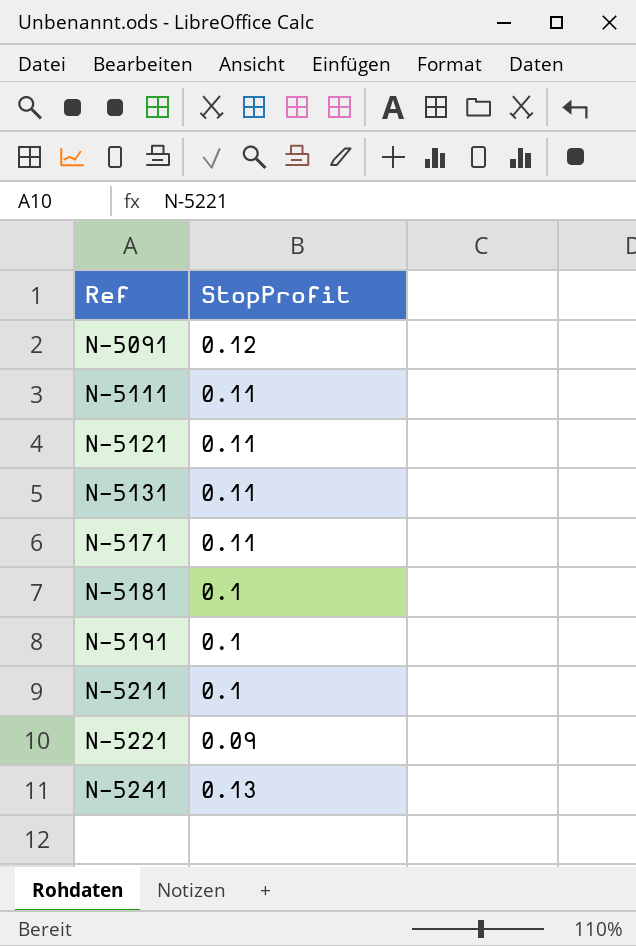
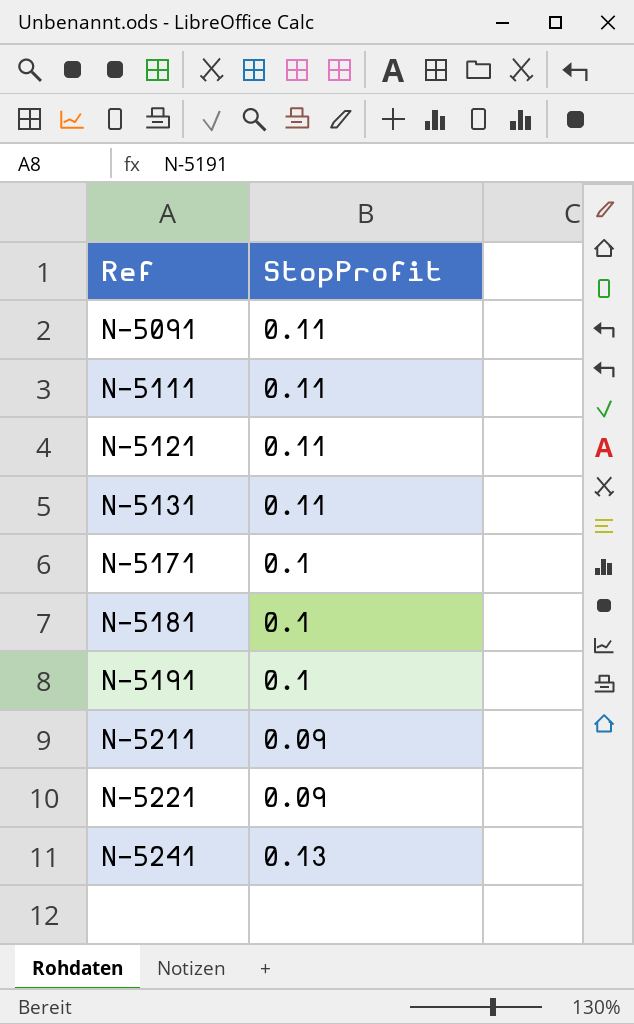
N-5091 | StopProfit: 0.12 -> 0.11
N-5171 | StopProfit: 0.11 -> 0.1
N-5211 | StopProfit: 0.1 -> 0.09

